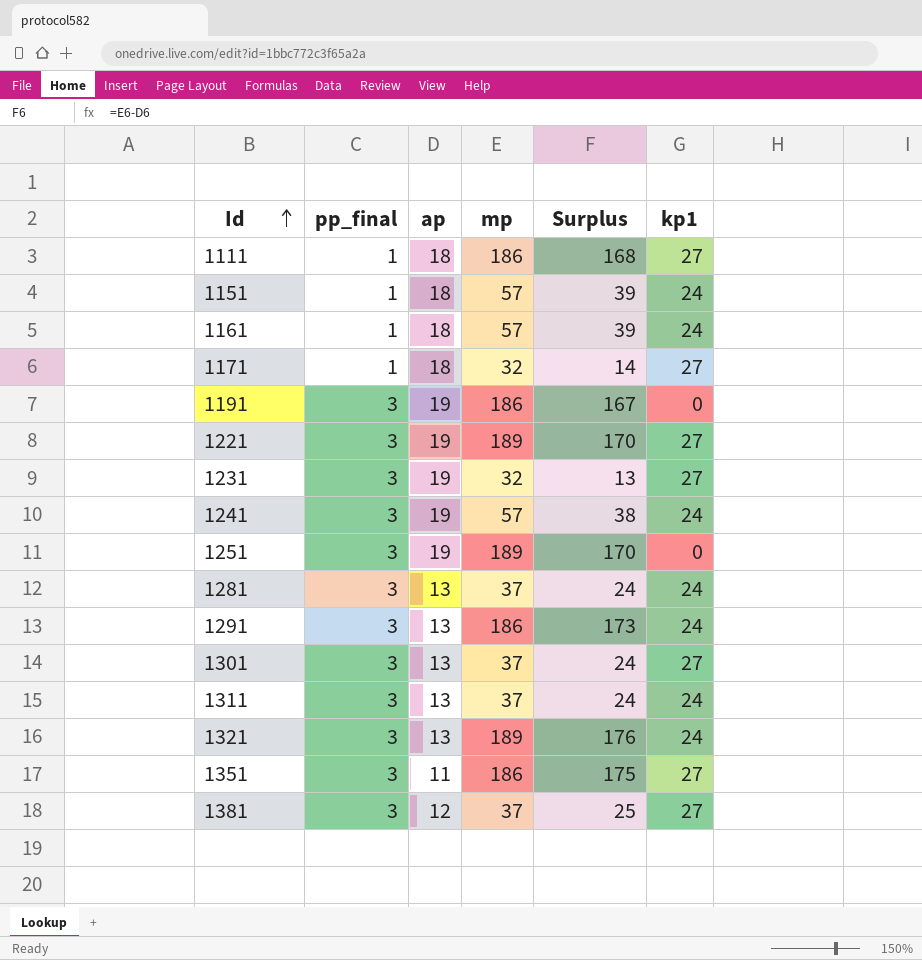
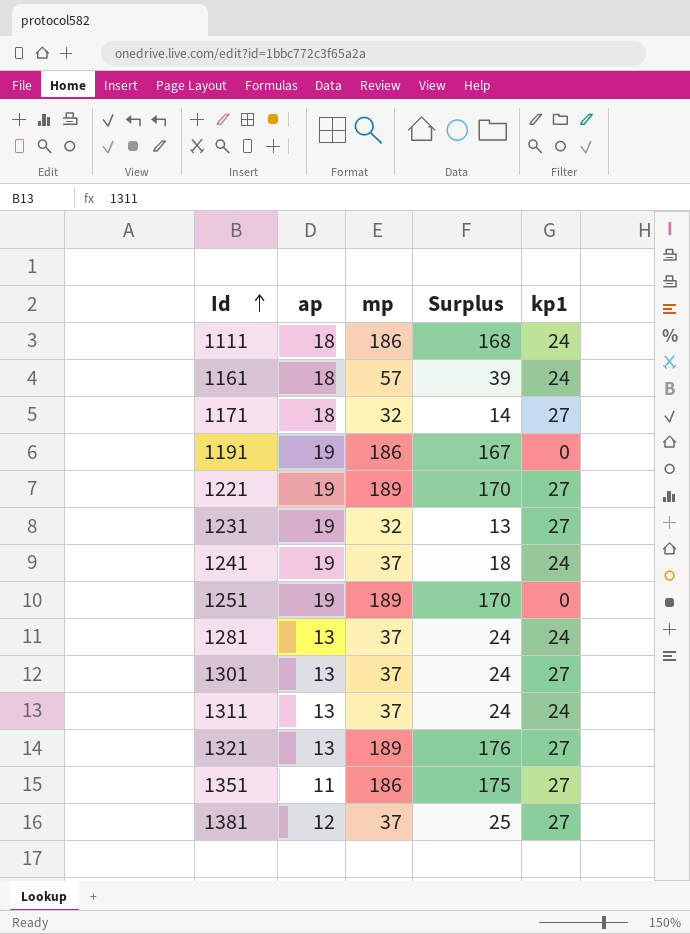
column pp_final | position: 2 -> none
row 1151: 1 | 18 | 57 | 39 | 24 -> none
row 1291: 3 | 13 | 186 | 173 | 24 -> none
1111 | kp1: 27 -> 24
1241 | mp: 57 -> 37
1241 | Surplus: 38 -> 18
1321 | kp1: 24 -> 27

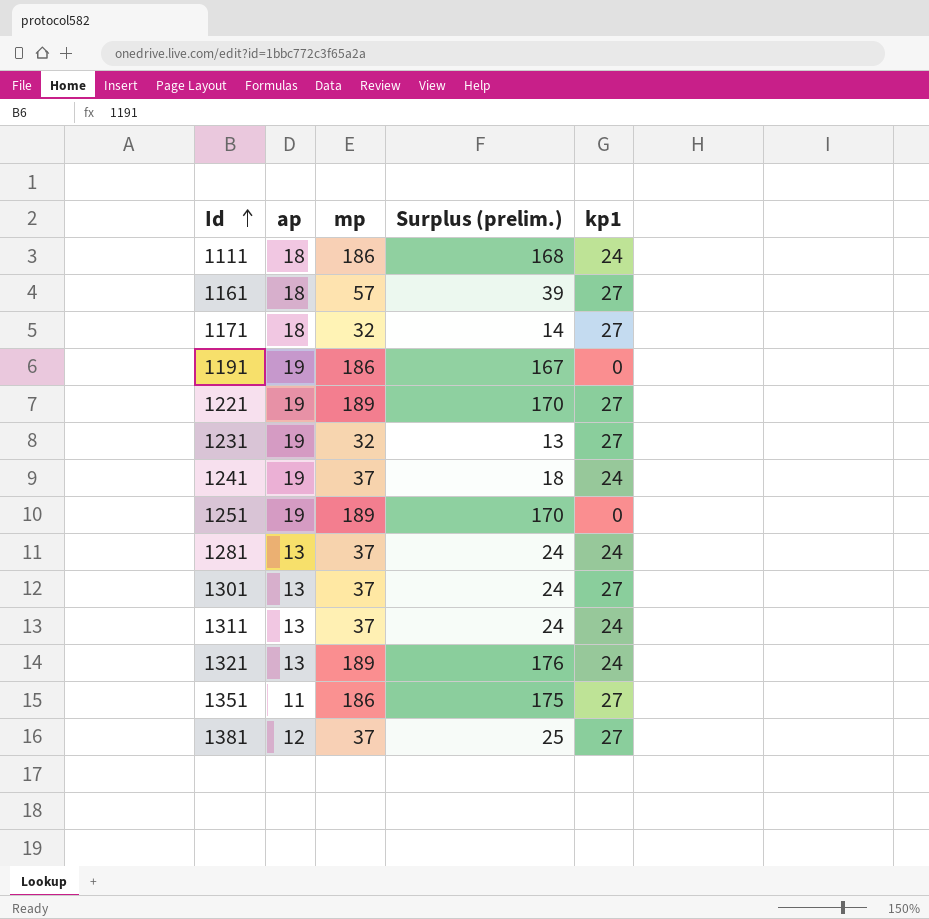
column name: Surplus -> Surplus (prelim.)
1161 | kp1: 24 -> 27
1321 | kp1: 27 -> 24

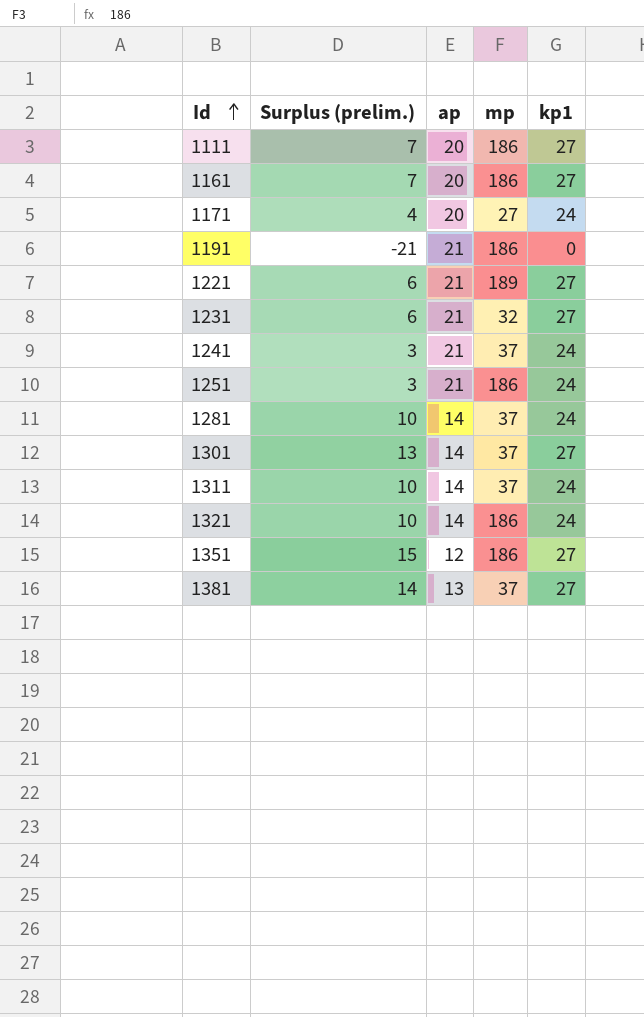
column Surplus (prelim.) | formula: [mp] - [ap] -> [kp1] - [ap]
column Surplus (prelim.) | position: 4 -> 2
1111 | ap: 18 -> 20
1111 | kp1: 24 -> 27
1161 | ap: 18 -> 20
1161 | mp: 57 -> 186
1171 | ap: 18 -> 20
1171 | mp: 32 -> 27
1171 | kp1: 27 -> 24
1191 | ap: 19 -> 21
1221 | ap: 19 -> 21
1231 | ap: 19 -> 21
1241 | ap: 19 -> 21
1251 | ap: 19 -> 21
1251 | mp: 189 -> 186
1251 | kp1: 0 -> 24
1281 | ap: 13 -> 14
1301 | ap: 13 -> 14
1311 | ap: 13 -> 14
1321 | ap: 13 -> 14
1321 | mp: 189 -> 186
1351 | ap: 11 -> 12
1381 | ap: 12 -> 13

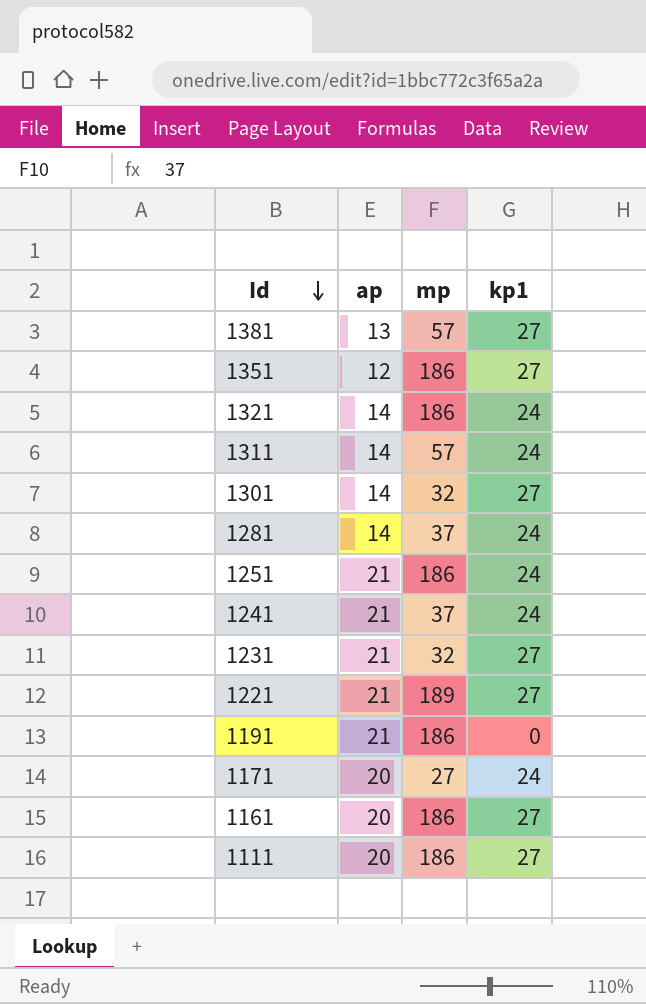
row order: Id ascending -> Id descending
column Surplus (prelim.) | formula: [kp1] - [ap] -> none
1381 | mp: 37 -> 57
1311 | mp: 37 -> 57
1301 | mp: 37 -> 32

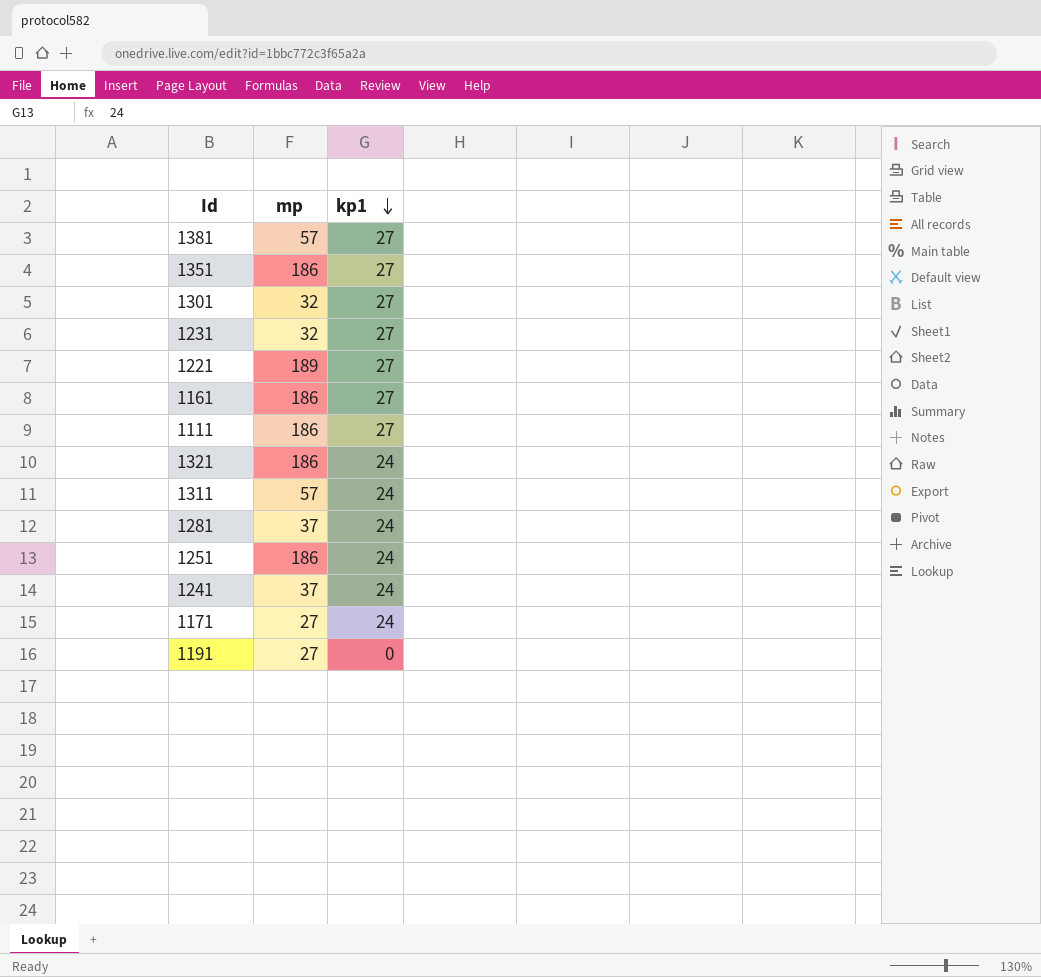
row order: Id descending -> kp1 descending
column ap | position: 2 -> none
1191 | mp: 186 -> 27

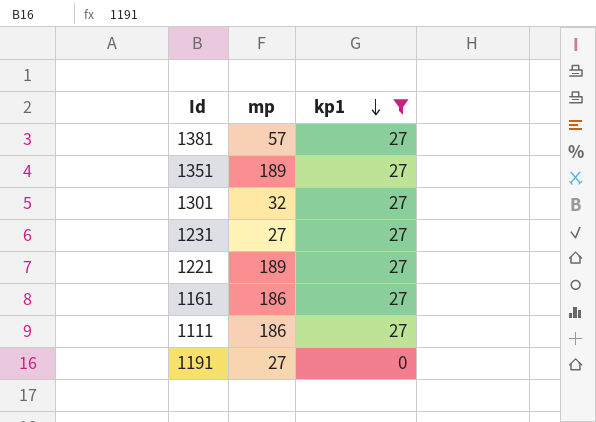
filter: none -> kp1 != 24
1351 | mp: 186 -> 189
1231 | mp: 32 -> 27

